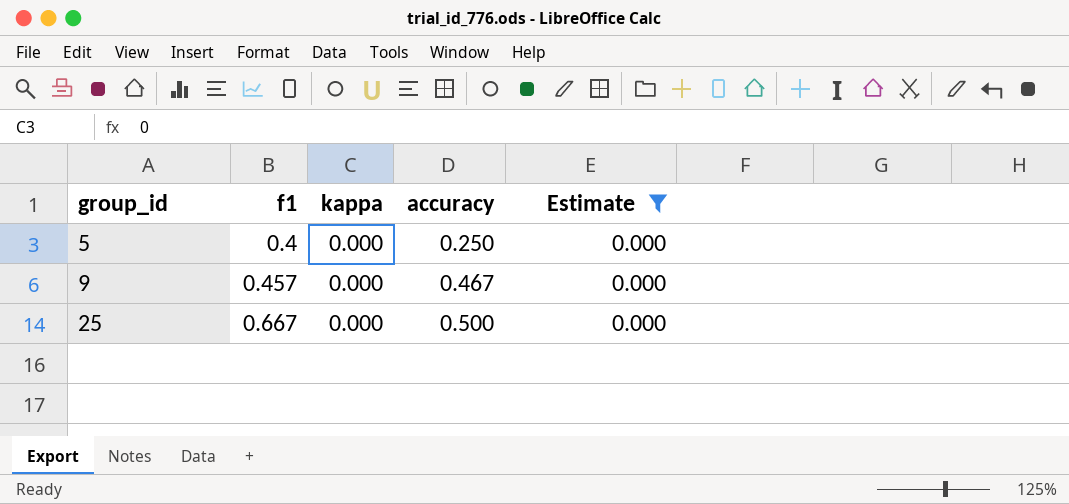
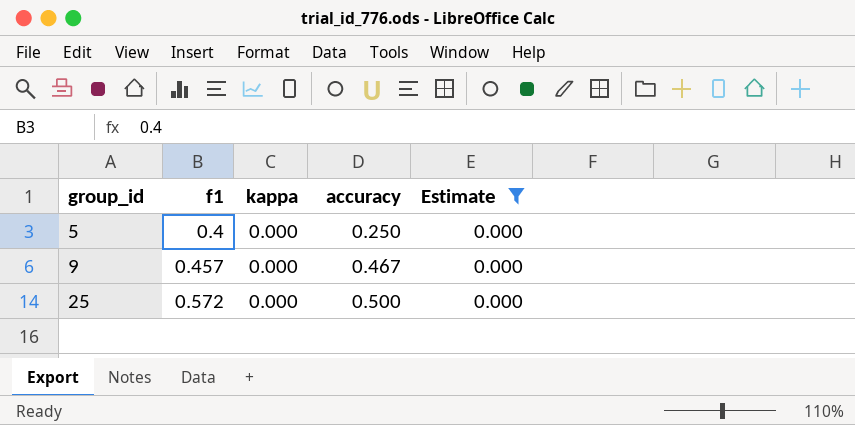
25 | f1: 0.667 -> 0.572

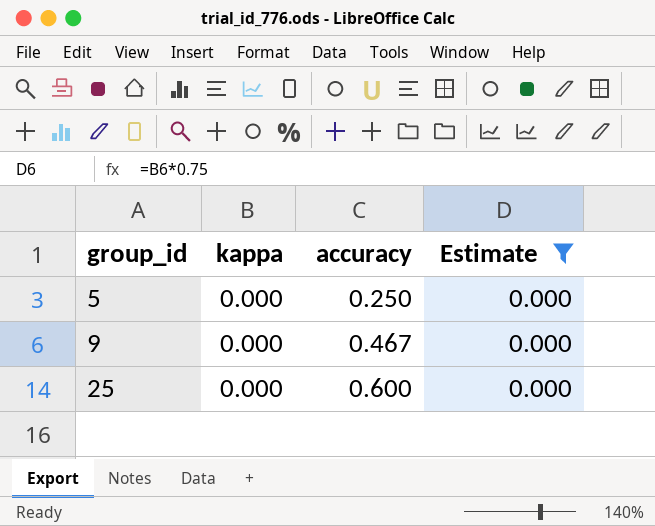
column f1 | position: 2 -> none
25 | accuracy: 0.500 -> 0.600

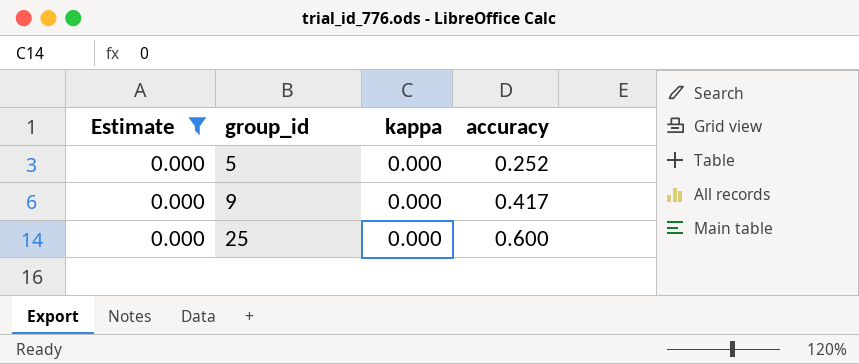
column Estimate | position: 4 -> 1
5 | accuracy: 0.250 -> 0.252
9 | accuracy: 0.467 -> 0.417

